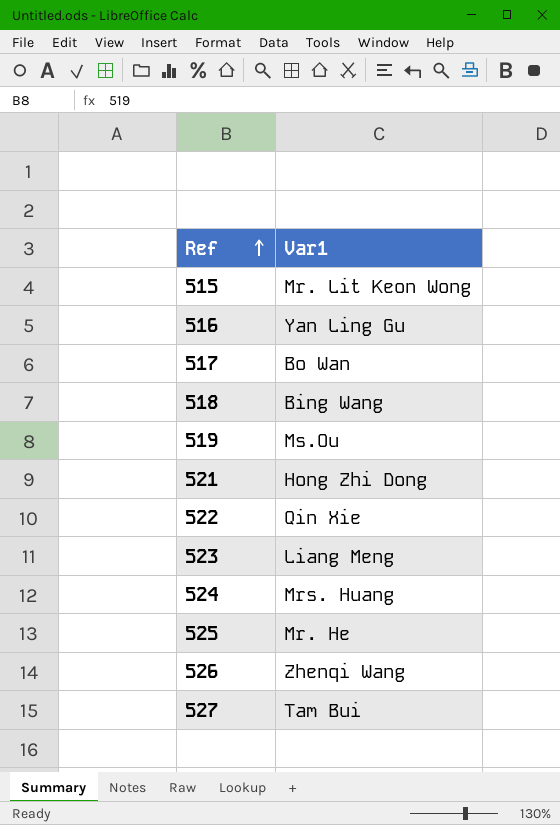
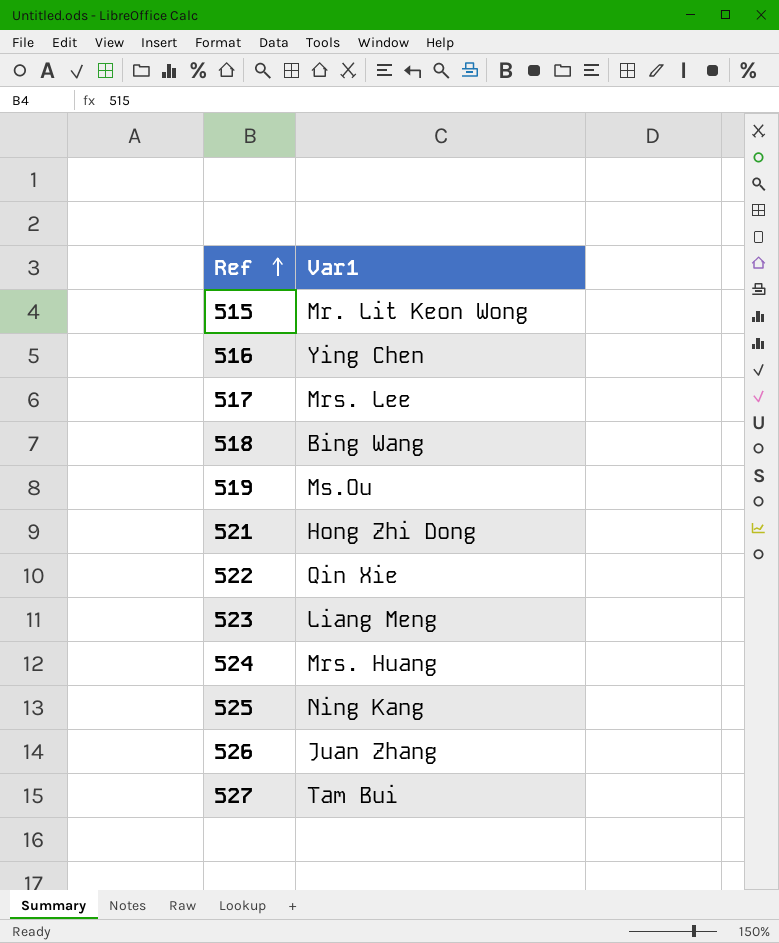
516 | Var1: Yan Ling Gu -> Ying Chen
517 | Var1: Bo Wan -> Mrs. Lee
525 | Var1: Mr. He -> Ning Kang
526 | Var1: Zhenqi Wang -> Juan Zhang

